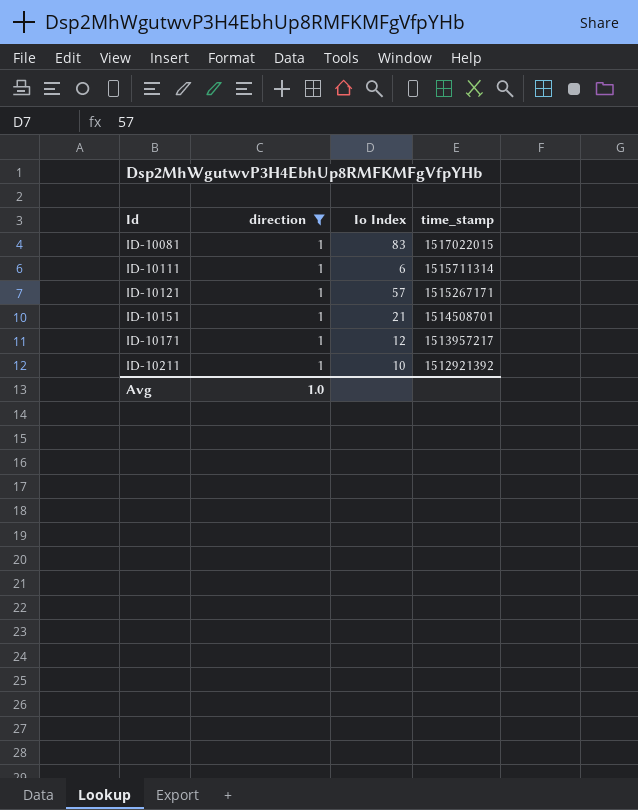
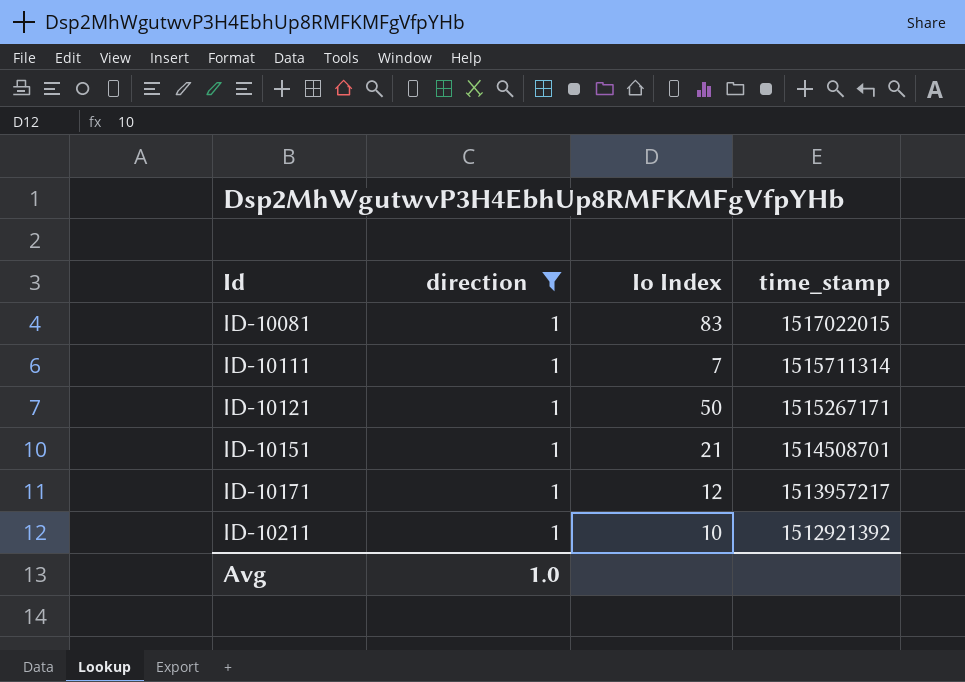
ID-10111 | Io Index: 6 -> 7
ID-10121 | Io Index: 57 -> 50

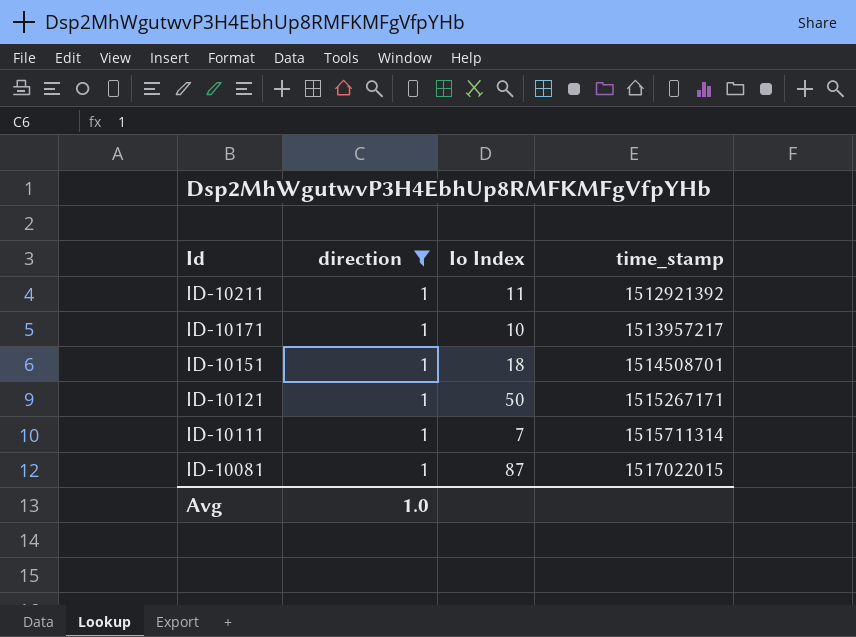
row order: Id ascending -> Id descending
ID-10211 | Io Index: 10 -> 11
ID-10171 | Io Index: 12 -> 10
ID-10151 | Io Index: 21 -> 18
ID-10081 | Io Index: 83 -> 87

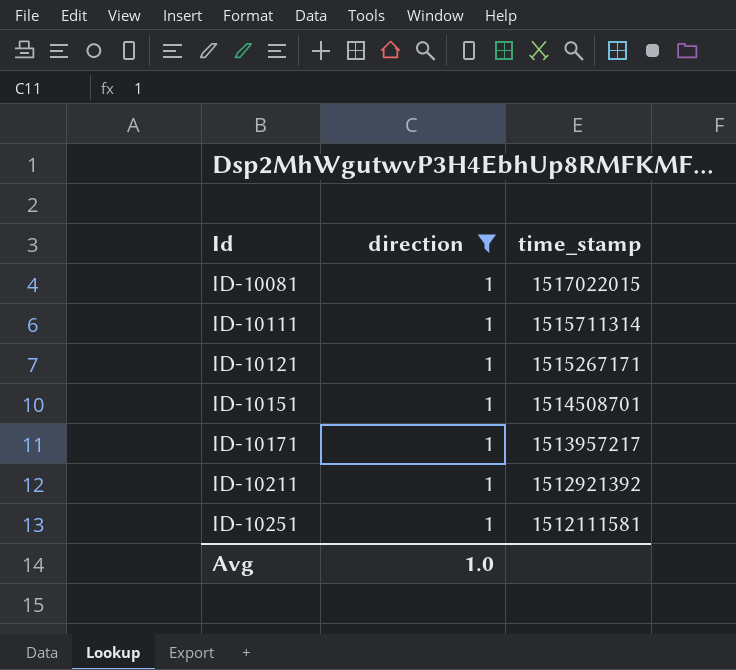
row order: Id descending -> Id ascending
column Io Index | position: 3 -> none
row ID-10251: none -> 1 | 1512111581

